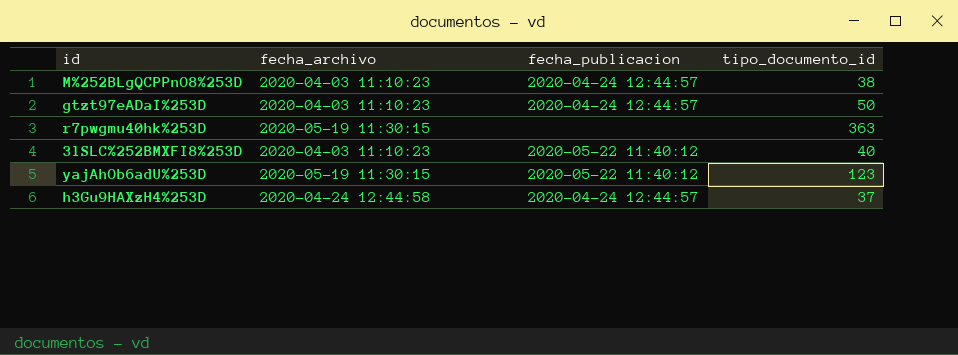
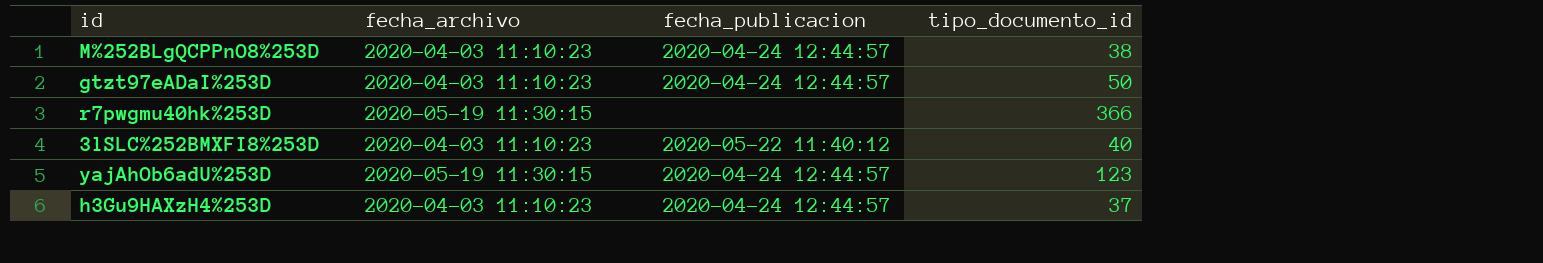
r7pwgmu40hk%253D | tipo_documento_id: 363 -> 366
yajAhOb6adU%253D | fecha_publicacion: 2020-05-22 11:40:12 -> 2020-04-24 12:44:57
h3Gu9HAXzH4%253D | fecha_archivo: 2020-04-24 12:44:58 -> 2020-04-03 11:10:23

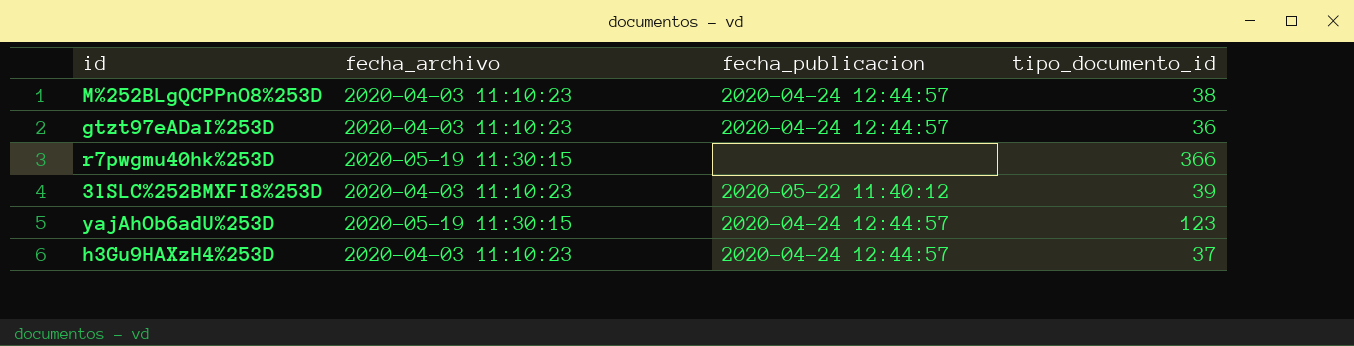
gtzt97eADaI%253D | tipo_documento_id: 50 -> 36
3lSLC%252BMXFI8%253D | tipo_documento_id: 40 -> 39

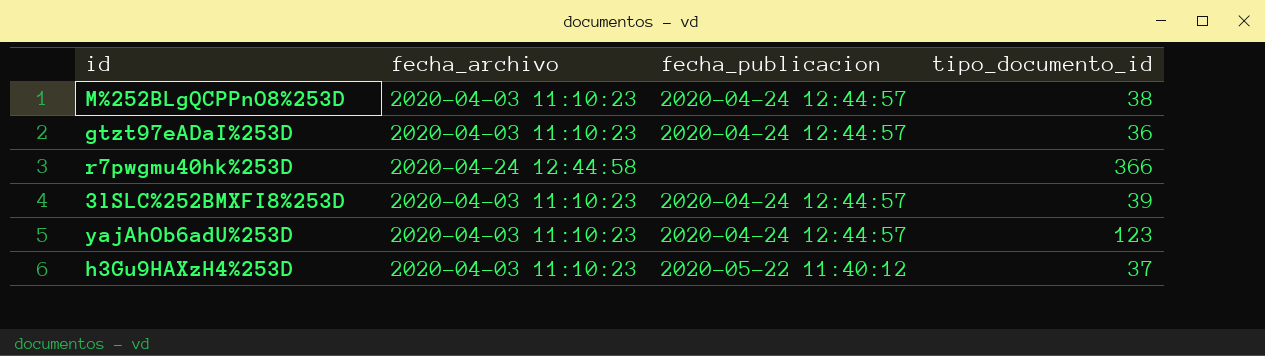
r7pwgmu40hk%253D | fecha_archivo: 2020-05-19 11:30:15 -> 2020-04-24 12:44:58
3lSLC%252BMXFI8%253D | fecha_publicacion: 2020-05-22 11:40:12 -> 2020-04-24 12:44:57
yajAhOb6adU%253D | fecha_archivo: 2020-05-19 11:30:15 -> 2020-04-03 11:10:23
h3Gu9HAXzH4%253D | fecha_publicacion: 2020-04-24 12:44:57 -> 2020-05-22 11:40:12

